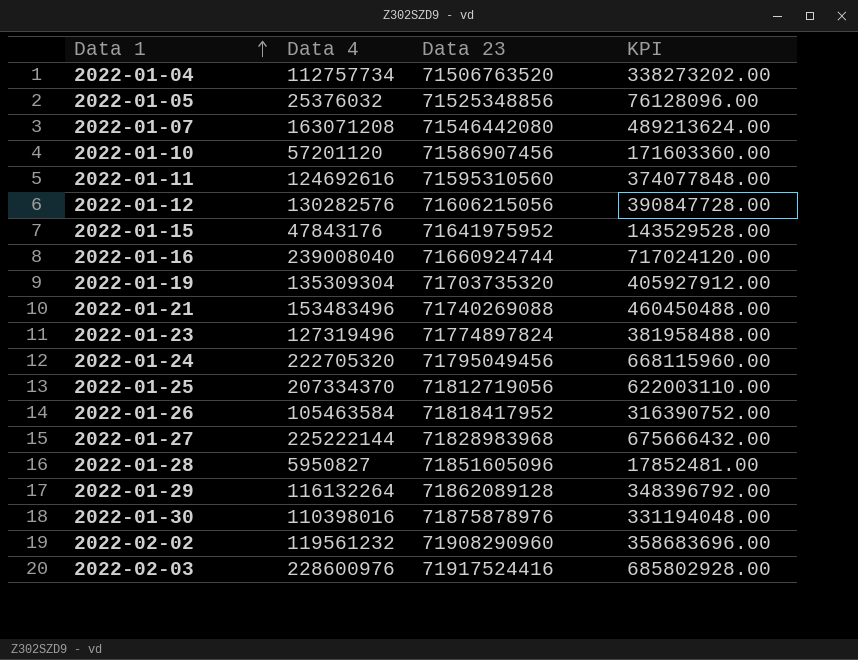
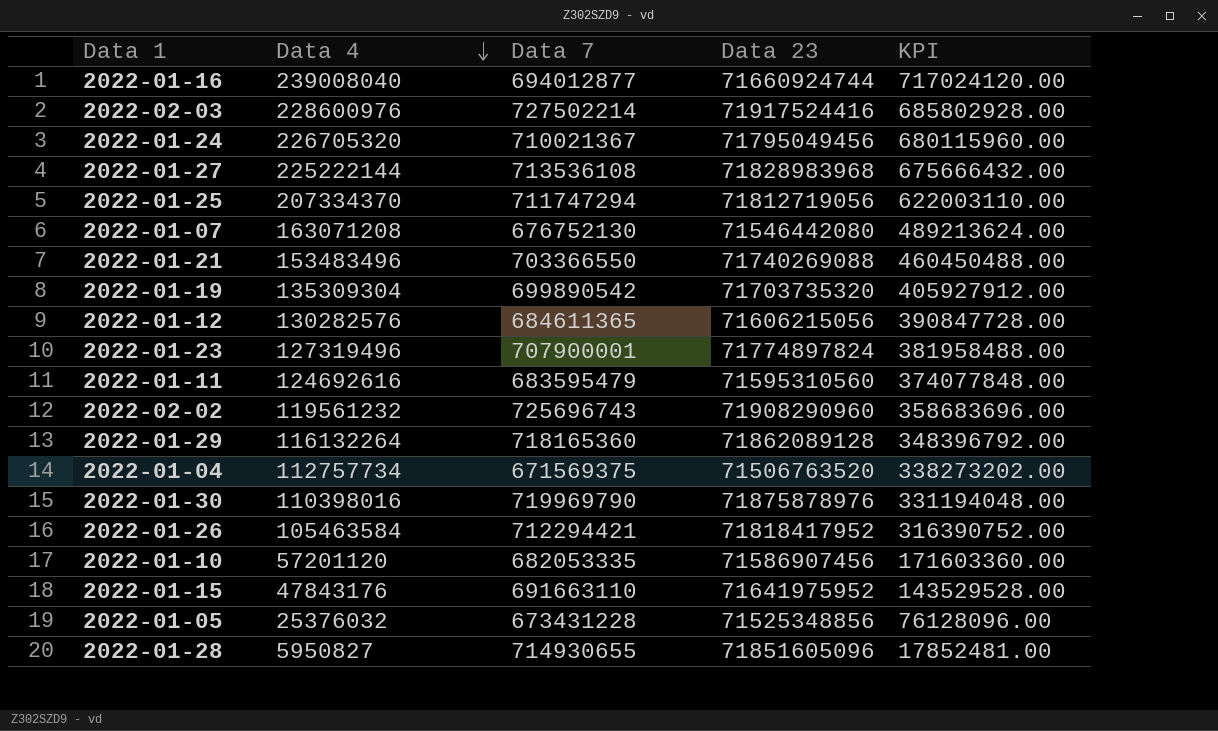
row order: Data 1 ascending -> Data 4 descending
column Data 7 | position: none -> 3
2022-01-24 | Data 4: 222705320 -> 226705320
2022-01-24 | KPI: 668115960.00 -> 680115960.00

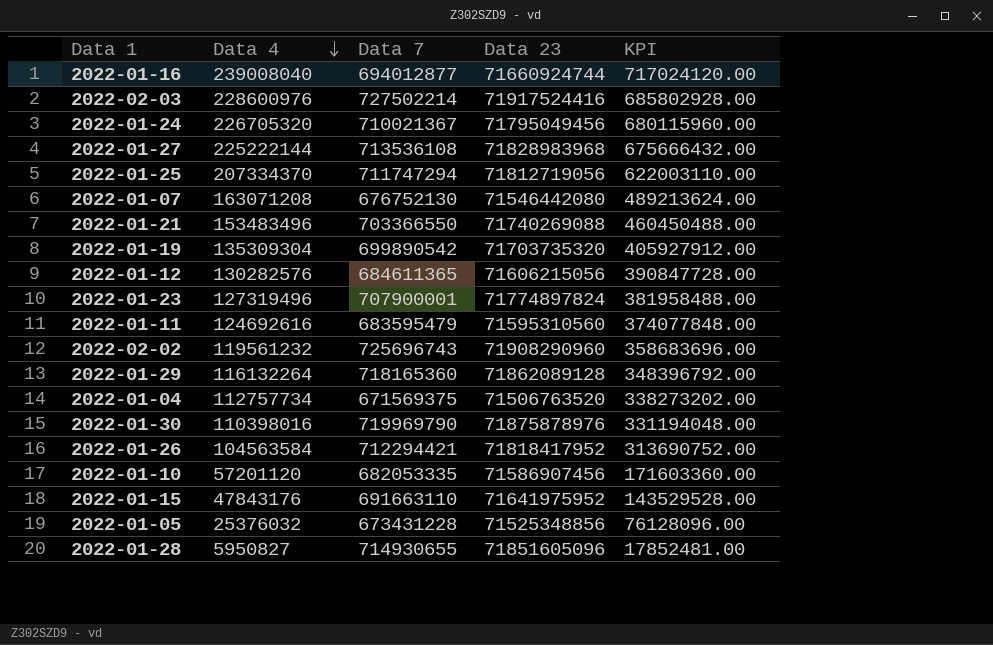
2022-01-26 | Data 4: 105463584 -> 104563584
2022-01-26 | KPI: 316390752.00 -> 313690752.00

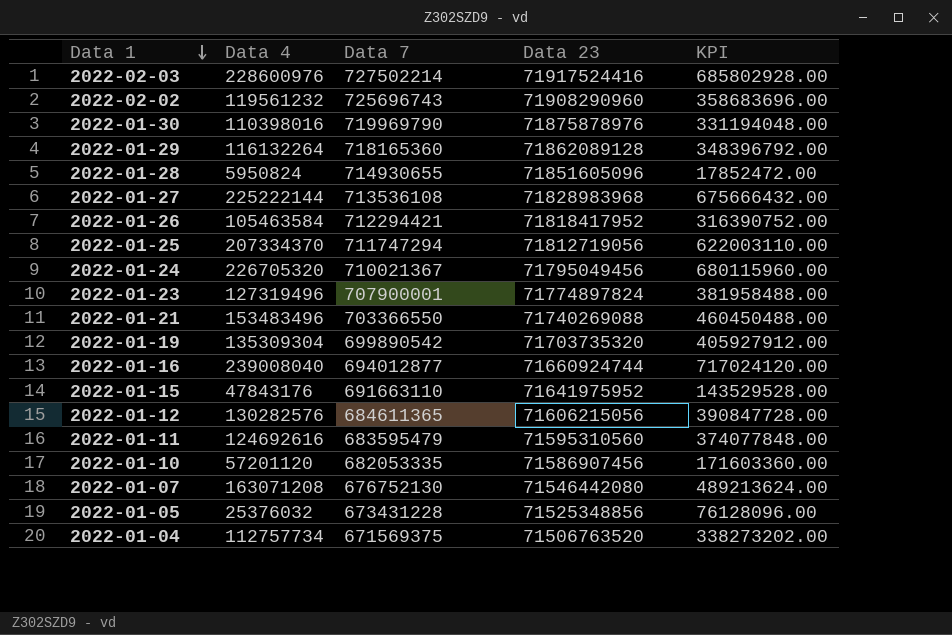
row order: Data 4 descending -> Data 1 descending
2022-01-28 | Data 4: 5950827 -> 5950824
2022-01-28 | KPI: 17852481.00 -> 17852472.00
2022-01-26 | Data 4: 104563584 -> 105463584
2022-01-26 | KPI: 313690752.00 -> 316390752.00

